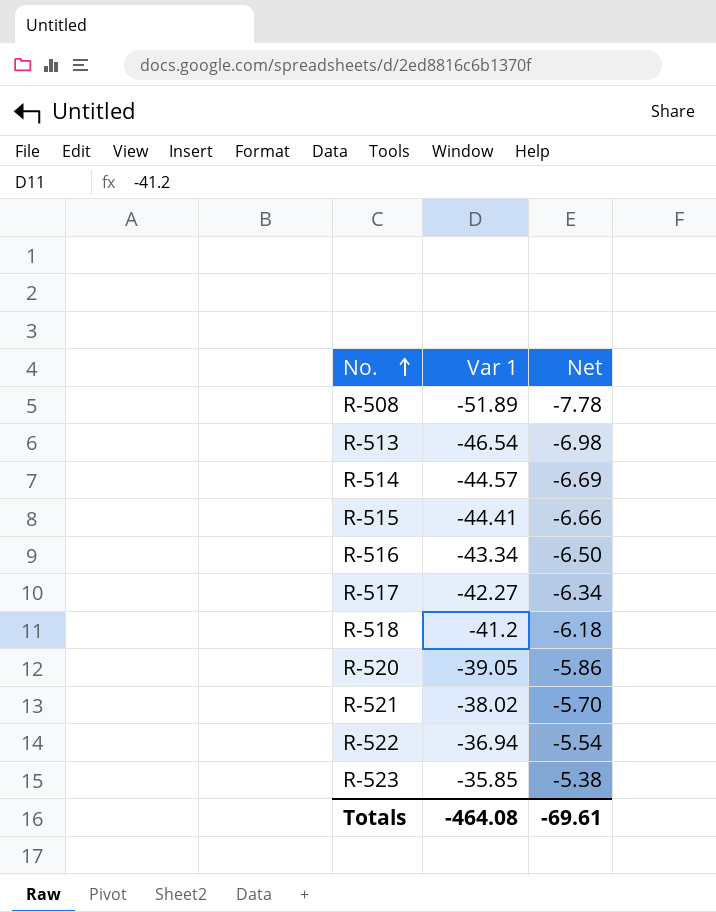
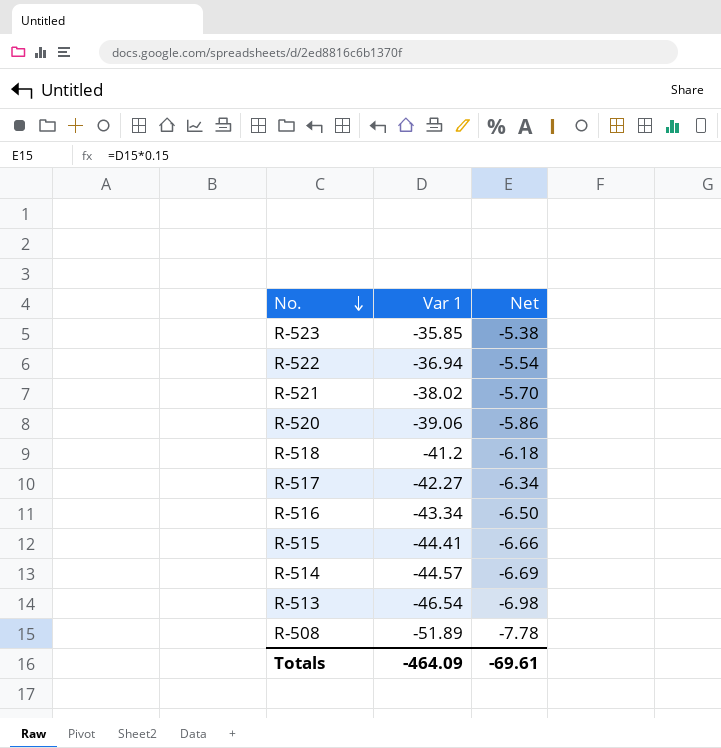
row order: No. ascending -> No. descending
R-520 | Var 1: -39.05 -> -39.06
Totals | Var 1: -464.08 -> -464.09

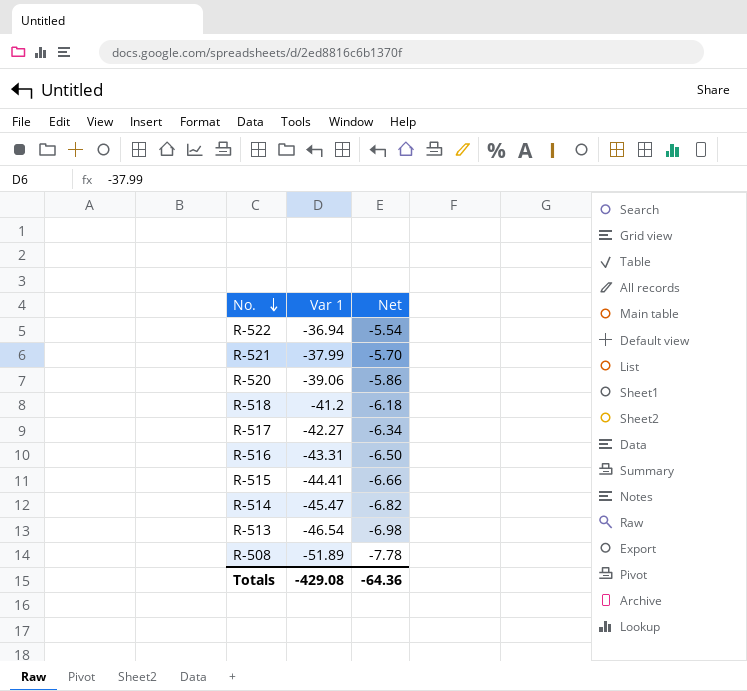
row R-523: -35.85 | -5.38 -> none
R-521 | Var 1: -38.02 -> -37.99
R-516 | Var 1: -43.34 -> -43.31
R-514 | Var 1: -44.57 -> -45.47
R-514 | Net: -6.69 -> -6.82
Totals | Var 1: -464.09 -> -429.08
Totals | Net: -69.61 -> -64.36

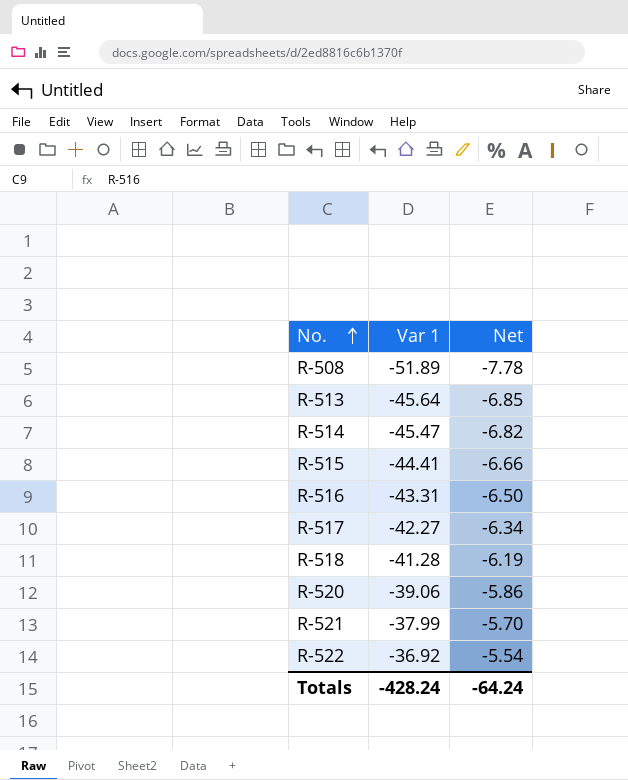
row order: No. descending -> No. ascending
R-513 | Var 1: -46.54 -> -45.64
R-513 | Net: -6.98 -> -6.85
R-518 | Var 1: -41.2 -> -41.28
R-518 | Net: -6.18 -> -6.19
R-522 | Var 1: -36.94 -> -36.92
Totals | Var 1: -429.08 -> -428.24
Totals | Net: -64.36 -> -64.24

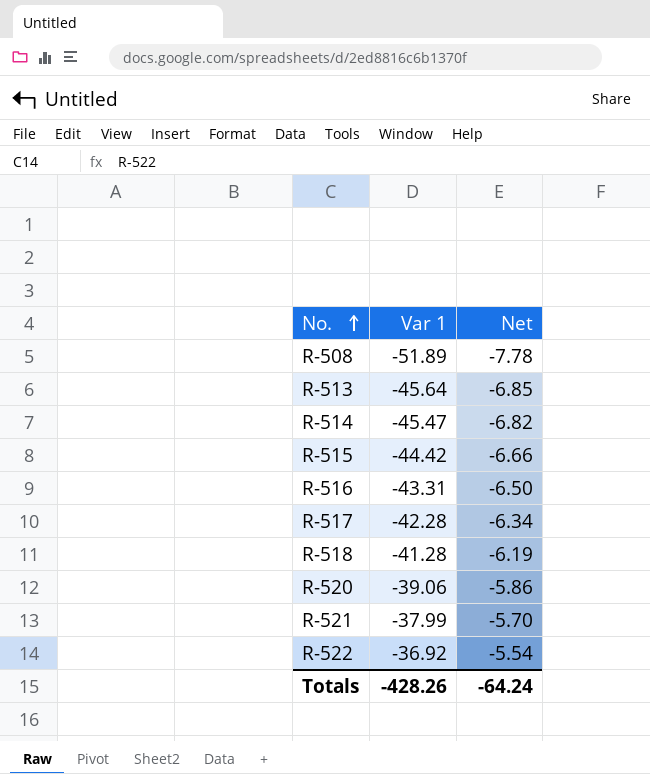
R-515 | Var 1: -44.41 -> -44.42
R-517 | Var 1: -42.27 -> -42.28
Totals | Var 1: -428.24 -> -428.26

